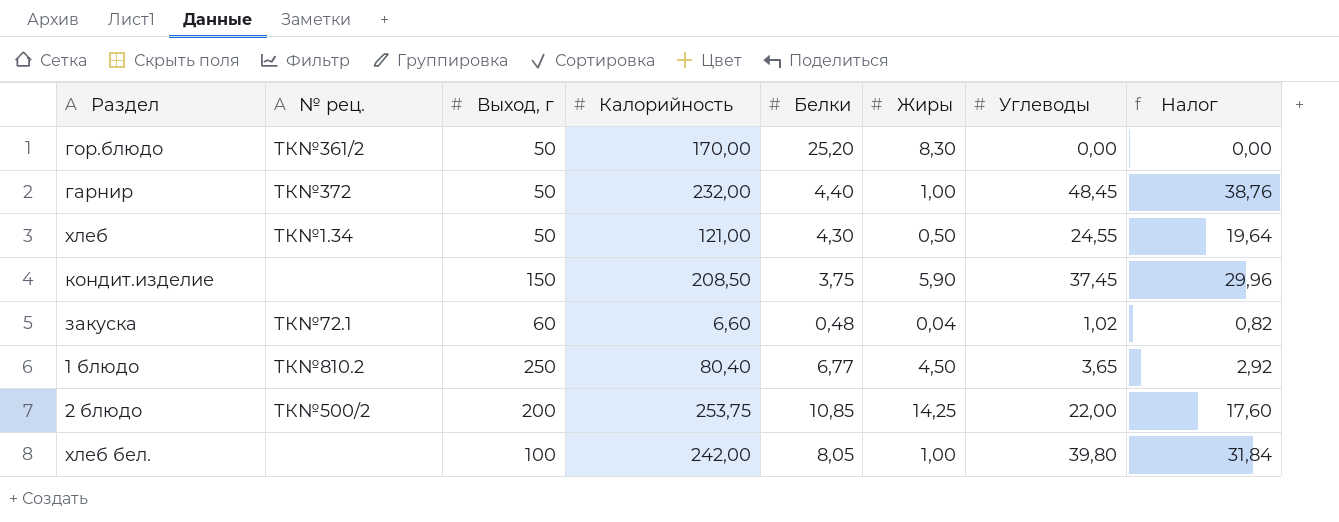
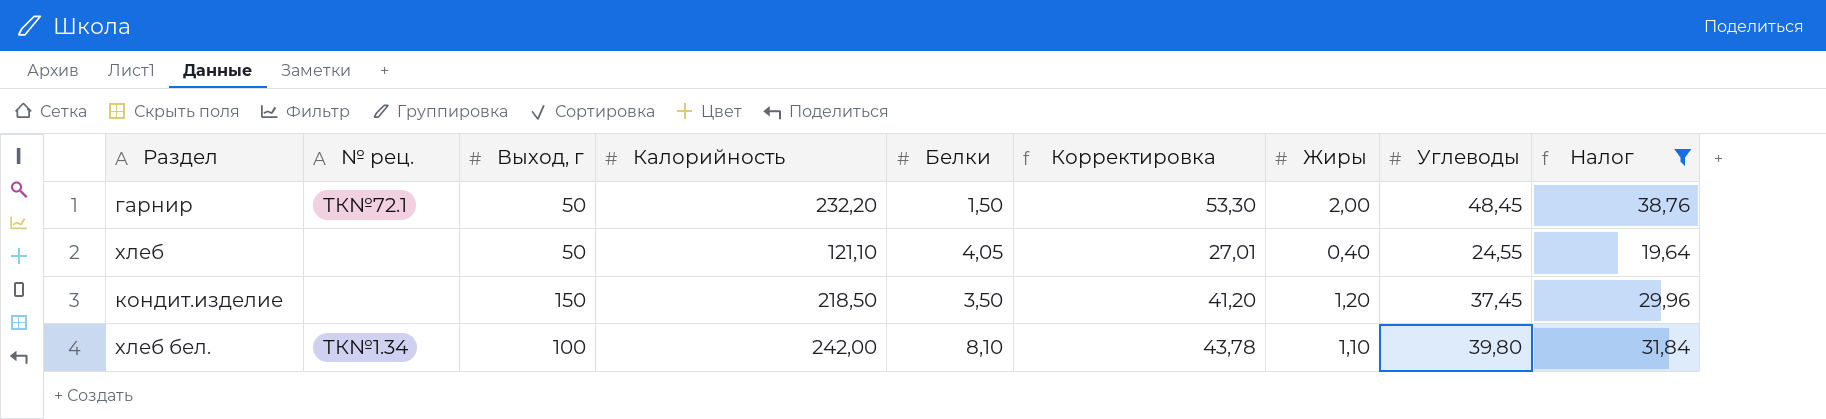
filter: none -> Налог >= 19,64
column Корректировка | formula: none -> [Углеводы] * 1,1
гарнир | № рец.: ТК№372 -> ТК№72.1
гарнир | Калорийность: 232,00 -> 232,20
гарнир | Белки: 4,40 -> 1,50
гарнир | Жиры: 1,00 -> 2,00
хлеб | № рец.: ТК№1.34 -> none
хлеб | Калорийность: 121,00 -> 121,10
хлеб | Белки: 4,30 -> 4,05
хлеб | Жиры: 0,50 -> 0,40
кондит.изделие | Калорийность: 208,50 -> 218,50
кондит.изделие | Белки: 3,75 -> 3,50
кондит.изделие | Жиры: 5,90 -> 1,20
хлеб бел. | № рец.: none -> ТК№1.34
хлеб бел. | Белки: 8,05 -> 8,10
хлеб бел. | Жиры: 1,00 -> 1,10

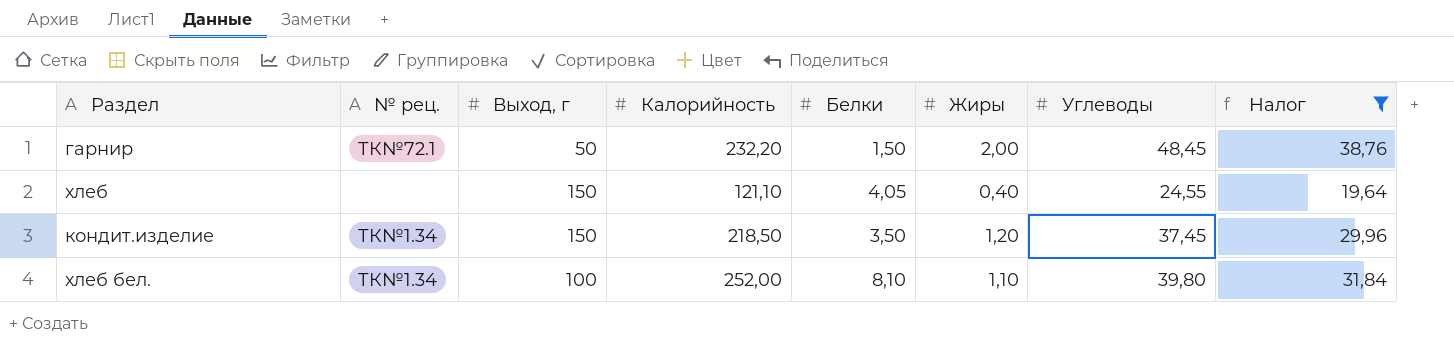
column Корректировка | formula: [Углеводы] * 1,1 -> none
хлеб | Выход, г: 50 -> 150
кондит.изделие | № рец.: none -> ТК№1.34
хлеб бел. | Калорийность: 242,00 -> 252,00

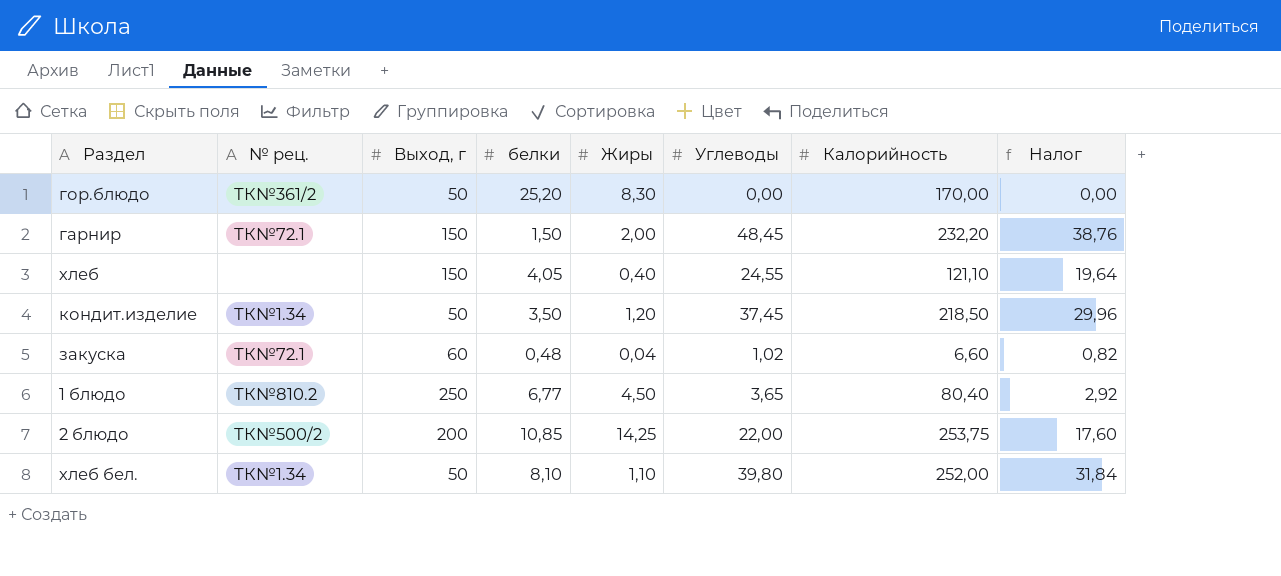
filter: Налог >= 19,64 -> none
column name: Белки -> белки
column Калорийность | position: 4 -> 7
гарнир | Выход, г: 50 -> 150
кондит.изделие | Выход, г: 150 -> 50
хлеб бел. | Выход, г: 100 -> 50

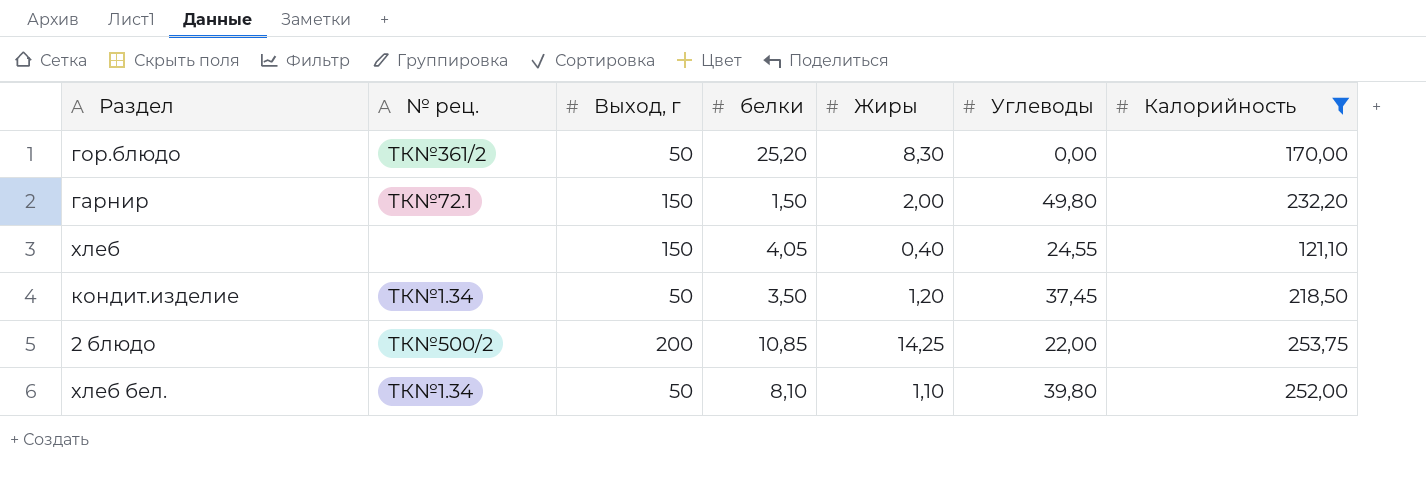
filter: none -> Калорийность >= 121,10
column Налог | formula: [Углеводы] * 0,8 -> none
гарнир | Углеводы: 48,45 -> 49,80

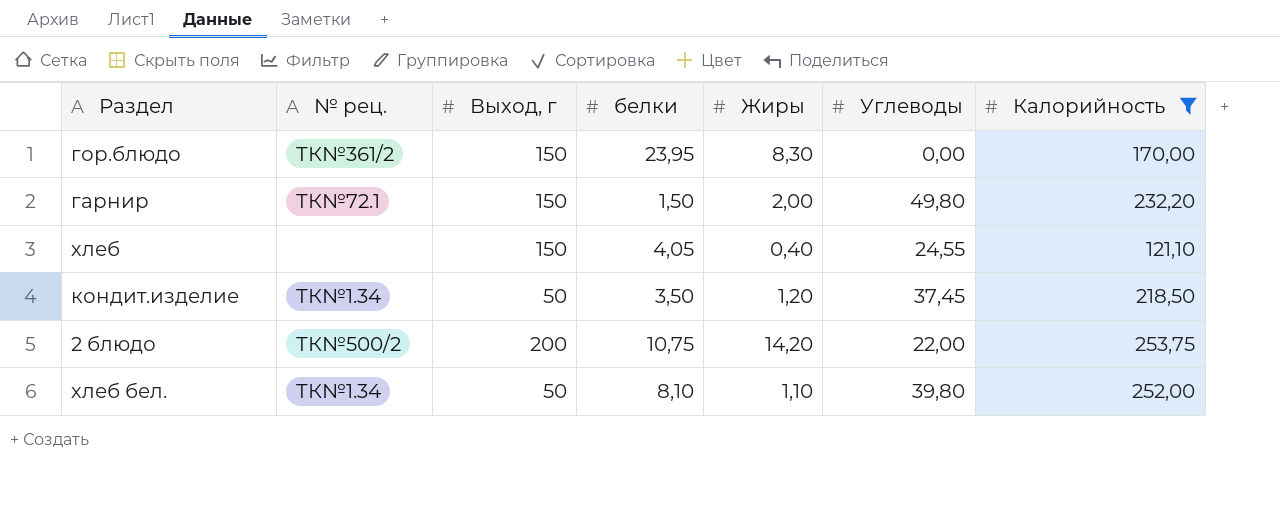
гор.блюдо | Выход, г: 50 -> 150
гор.блюдо | белки: 25,20 -> 23,95
2 блюдо | белки: 10,85 -> 10,75
2 блюдо | Жиры: 14,25 -> 14,20

